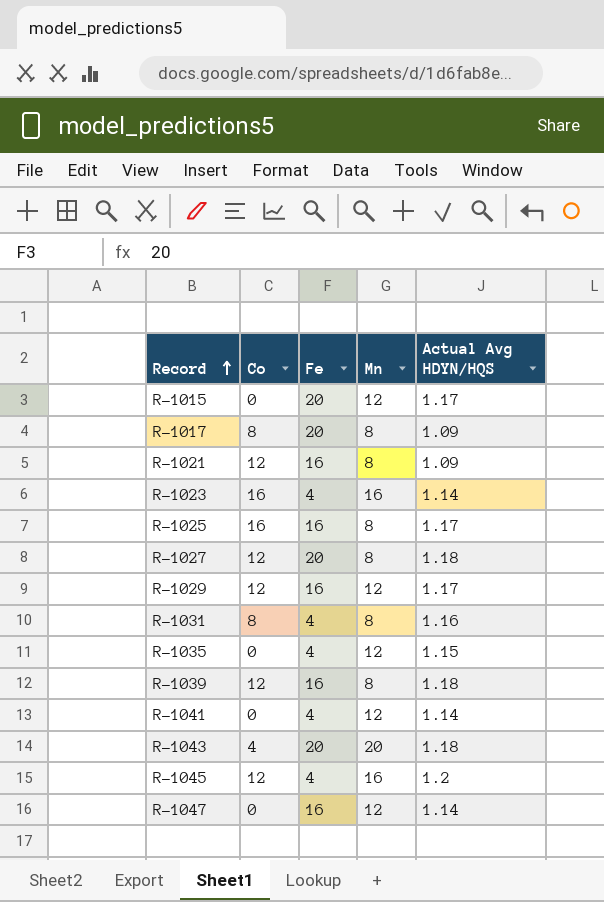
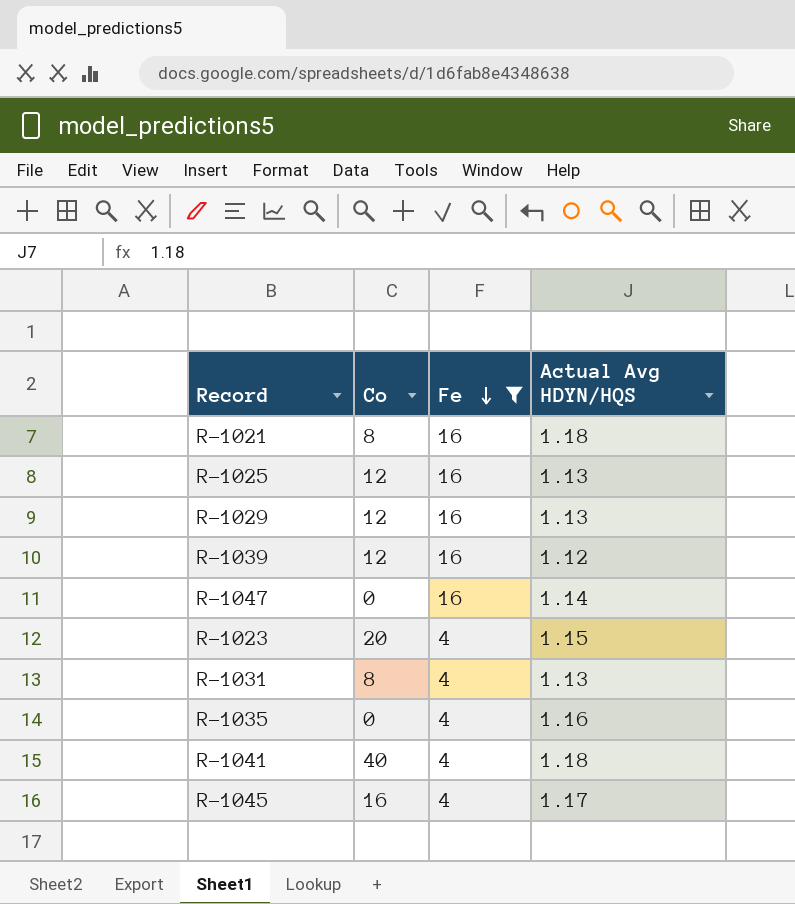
filter: none -> Fe != 20
row order: Record ascending -> Fe descending
column Mn | position: 4 -> none
R-1021 | Co: 12 -> 8
R-1021 | Actual Avg HDYN/HQS: 1.09 -> 1.18
R-1025 | Co: 16 -> 12
R-1025 | Actual Avg HDYN/HQS: 1.17 -> 1.13
R-1029 | Actual Avg HDYN/HQS: 1.17 -> 1.13
R-1039 | Actual Avg HDYN/HQS: 1.18 -> 1.12
R-1023 | Co: 16 -> 20
R-1023 | Actual Avg HDYN/HQS: 1.14 -> 1.15
R-1031 | Actual Avg HDYN/HQS: 1.16 -> 1.13
R-1035 | Actual Avg HDYN/HQS: 1.15 -> 1.16
R-1041 | Co: 0 -> 40
R-1041 | Actual Avg HDYN/HQS: 1.14 -> 1.18
R-1045 | Co: 12 -> 16
R-1045 | Actual Avg HDYN/HQS: 1.2 -> 1.17

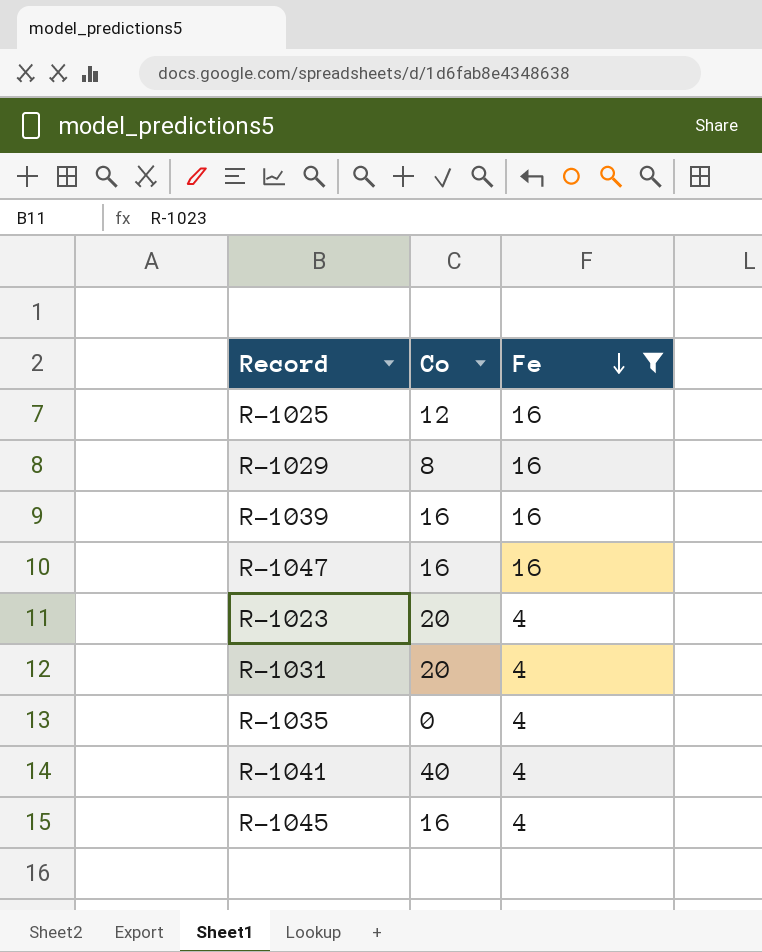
column Actual Avg HDYN/HQS | position: 4 -> none
row R-1021: 8 | 16 | 1.18 -> none
R-1029 | Co: 12 -> 8
R-1039 | Co: 12 -> 16
R-1047 | Co: 0 -> 16
R-1031 | Co: 8 -> 20

